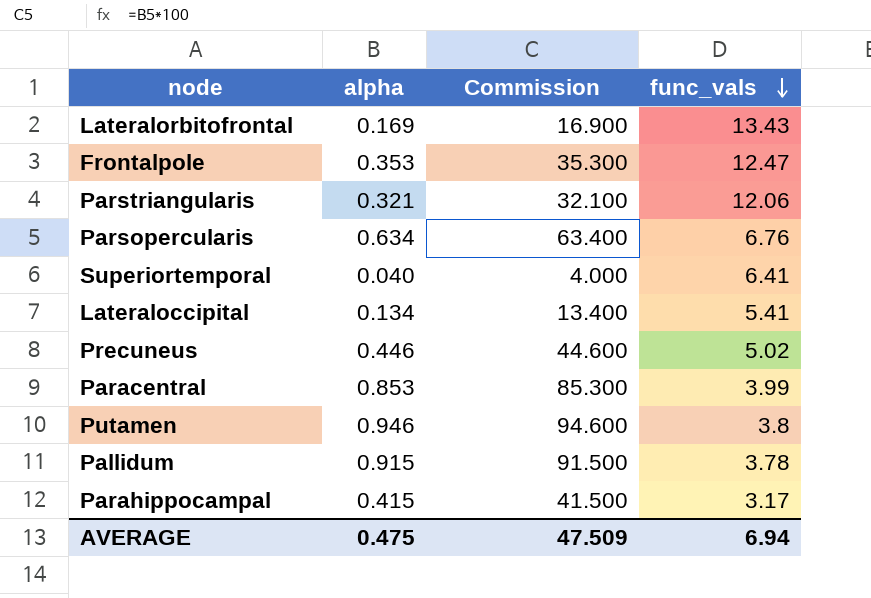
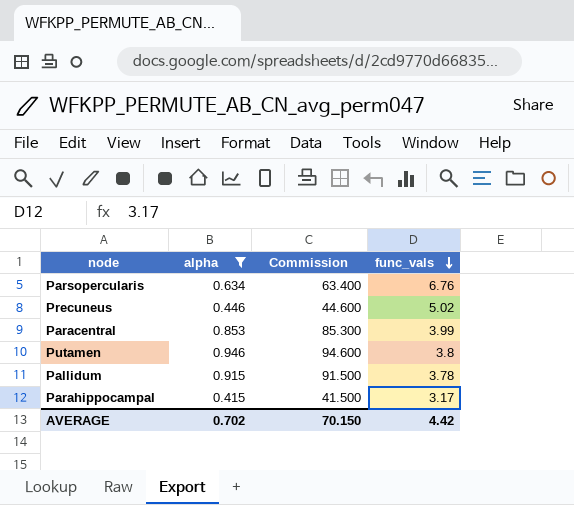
filter: none -> alpha >= 0.415
AVERAGE | alpha: 0.475 -> 0.702
AVERAGE | Commission: 47.509 -> 70.150
AVERAGE | func_vals: 6.94 -> 4.42

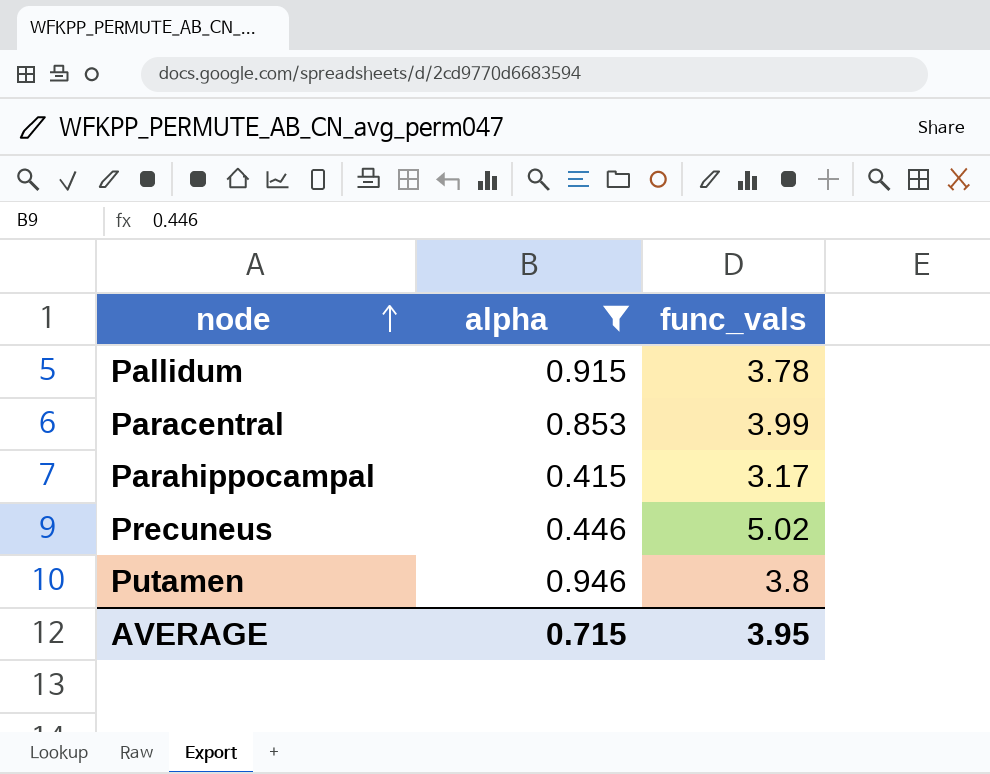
row order: func_vals descending -> node ascending
column Commission | formula: [alpha] * 100 -> none
row Parsopercularis: 0.634 | 63.400 | 6.76 -> none
AVERAGE | alpha: 0.702 -> 0.715
AVERAGE | func_vals: 4.42 -> 3.95

